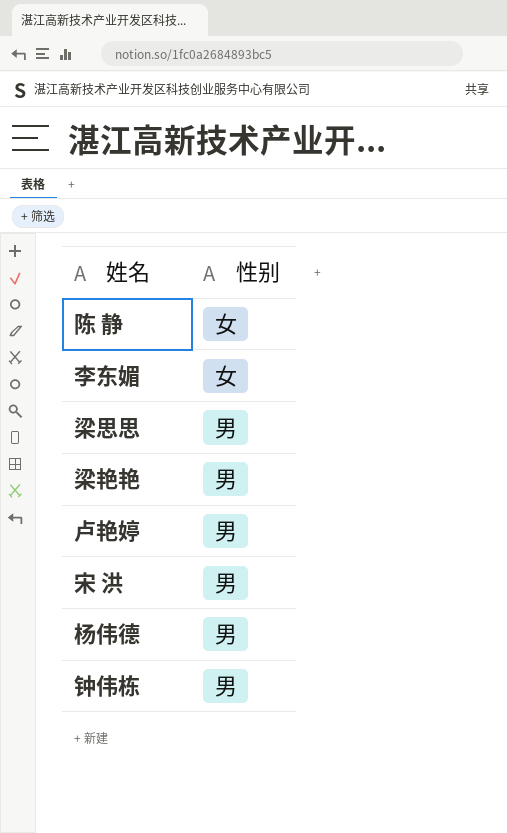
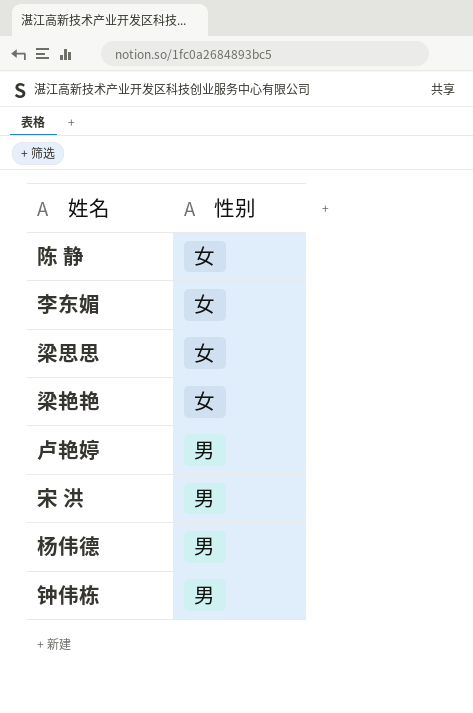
梁思思 | 性别: 男 -> 女
梁艳艳 | 性别: 男 -> 女

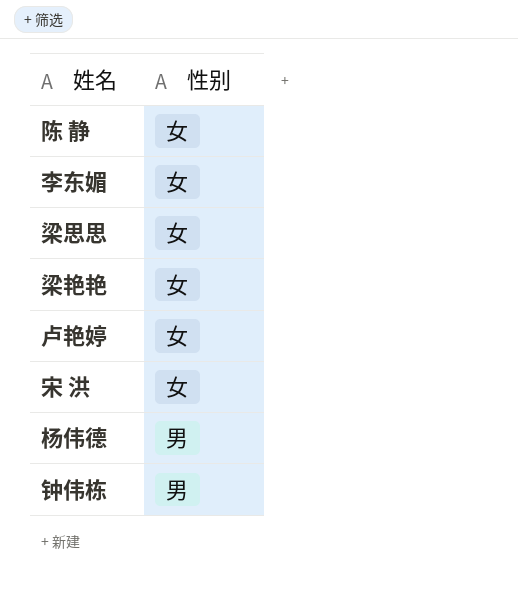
卢艳婷 | 性别: 男 -> 女
宋 洪 | 性别: 男 -> 女

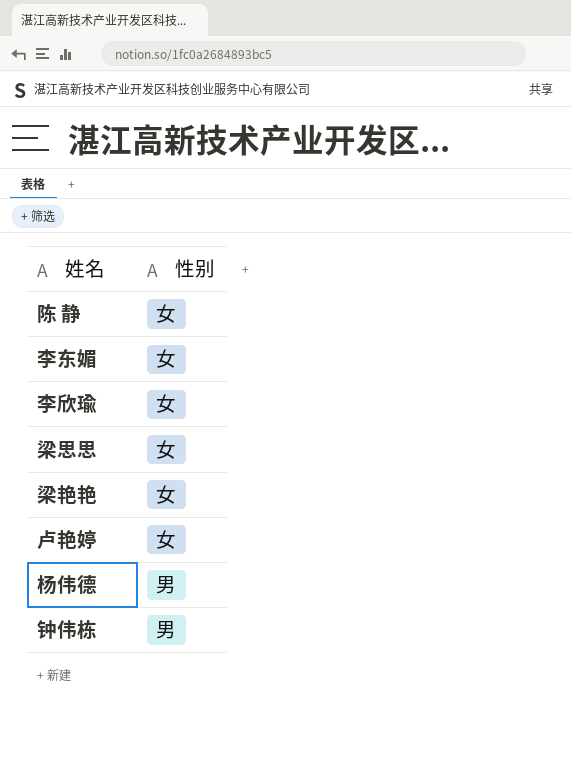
row 宋 洪: 女 -> none
row 李欣瑜: none -> 女

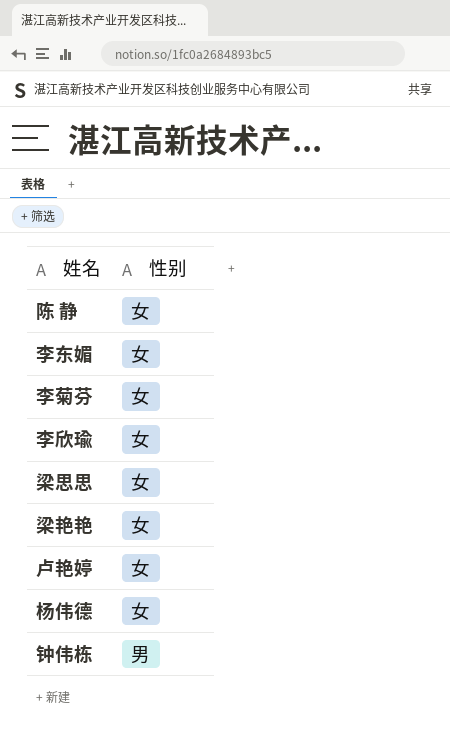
row 李菊芬: none -> 女
杨伟德 | 性别: 男 -> 女

